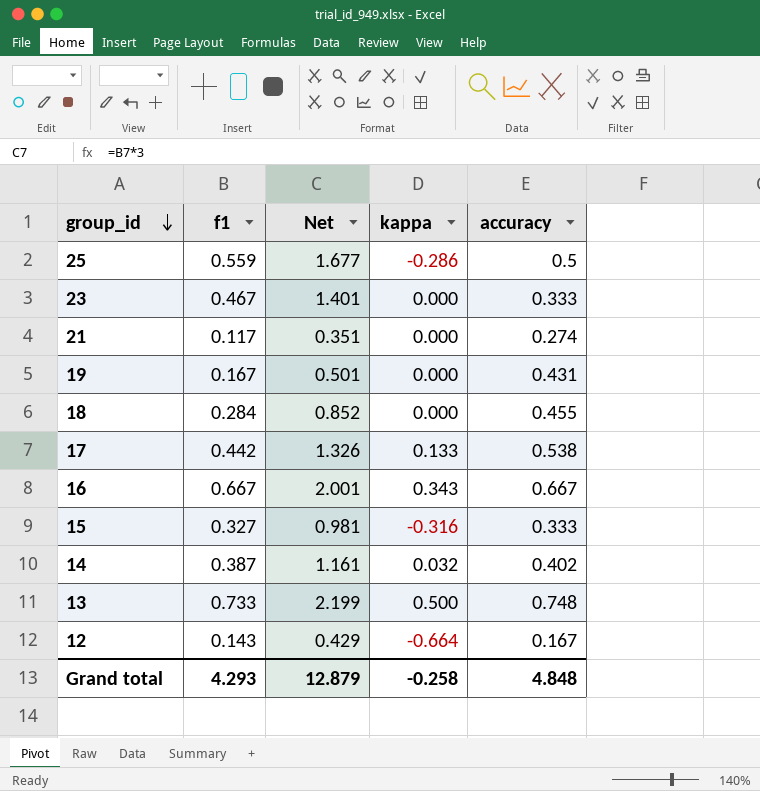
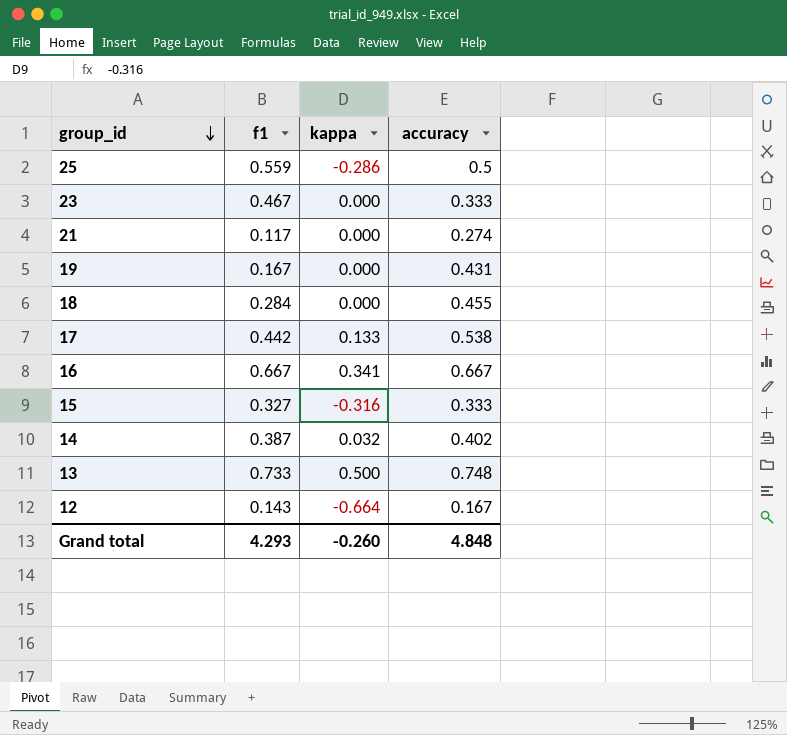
column Net | formula: [f1] * 3 -> none
16 | kappa: 0.343 -> 0.341
Grand total | kappa: -0.258 -> -0.260

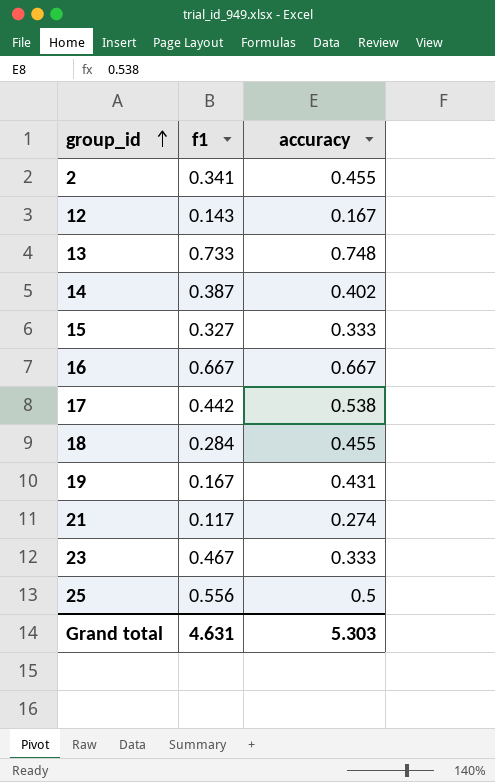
row order: group_id descending -> group_id ascending
column kappa | position: 3 -> none
row 2: none -> 0.341 | 0.455
25 | f1: 0.559 -> 0.556
Grand total | f1: 4.293 -> 4.631
Grand total | accuracy: 4.848 -> 5.303

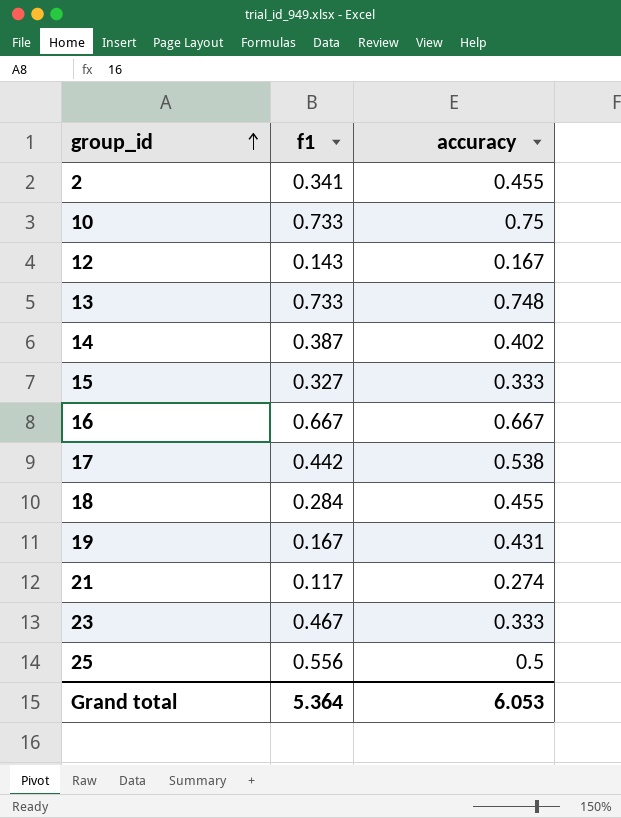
row 10: none -> 0.733 | 0.75
Grand total | f1: 4.631 -> 5.364
Grand total | accuracy: 5.303 -> 6.053

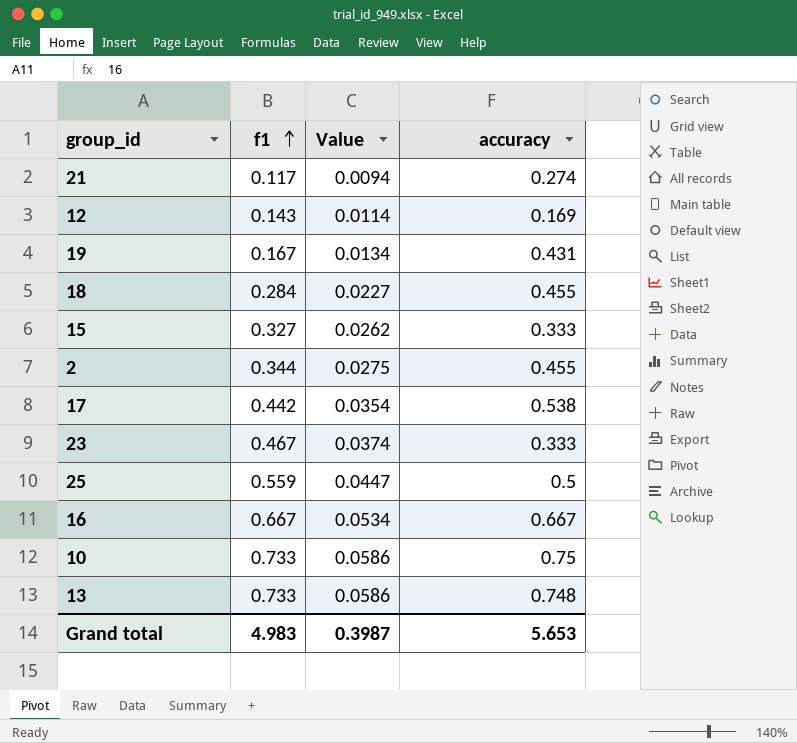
row order: group_id ascending -> f1 ascending
column Value | formula: none -> [f1] * 0.08
row 14: 0.387 | 0.402 -> none
12 | accuracy: 0.167 -> 0.169
2 | f1: 0.341 -> 0.344
25 | f1: 0.556 -> 0.559
Grand total | f1: 5.364 -> 4.983
Grand total | accuracy: 6.053 -> 5.653

